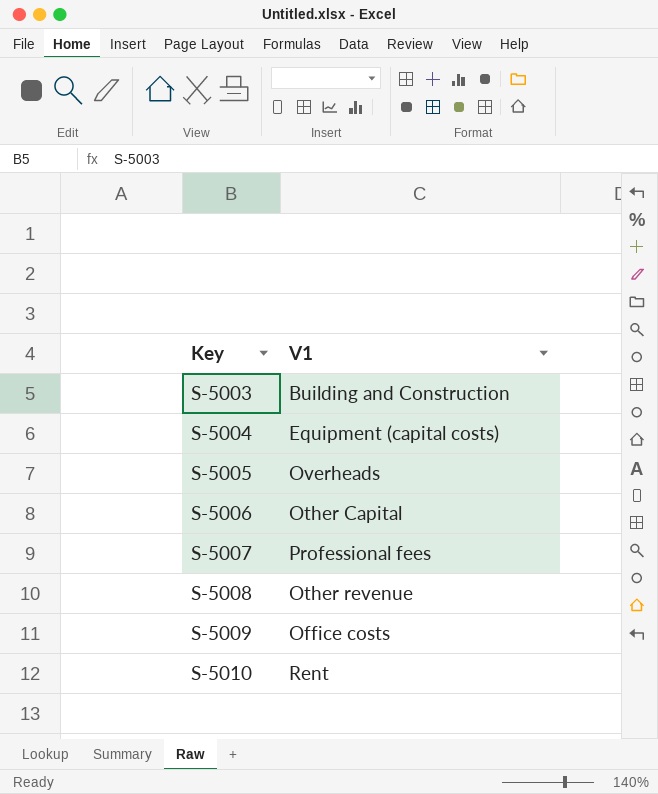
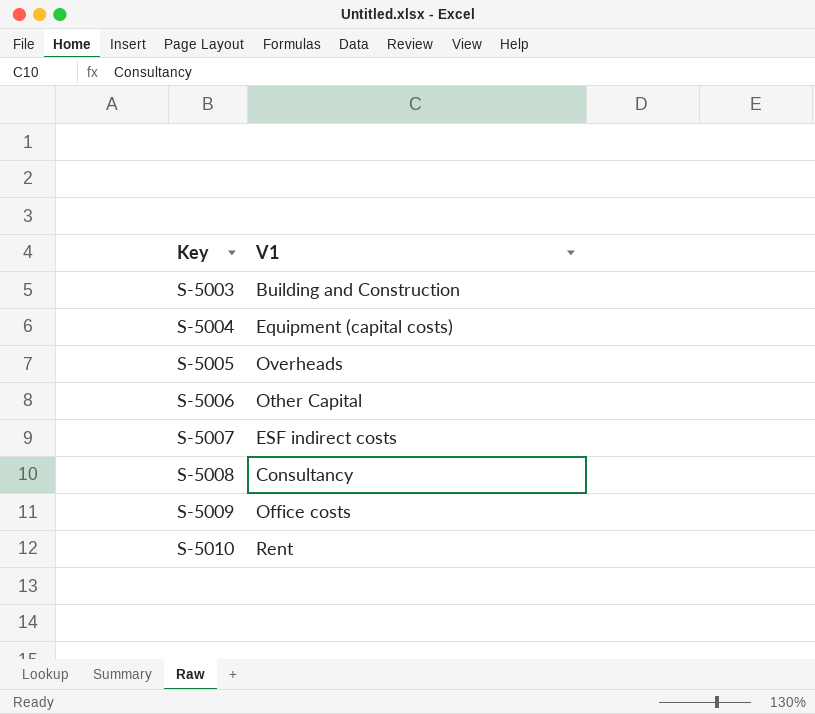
S-5007 | V1: Professional fees -> ESF indirect costs
S-5008 | V1: Other revenue -> Consultancy

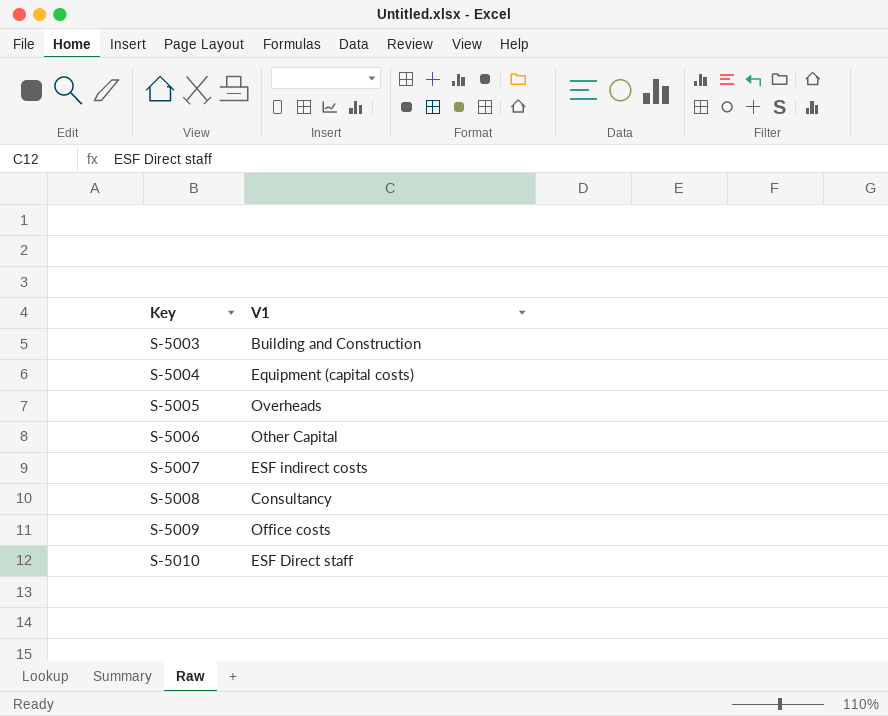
S-5010 | V1: Rent -> ESF Direct staff

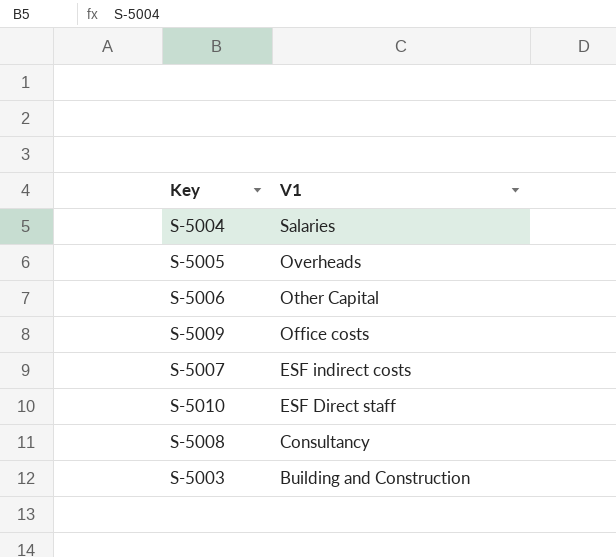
row order: Key ascending -> V1 descending
S-5004 | V1: Equipment (capital costs) -> Salaries

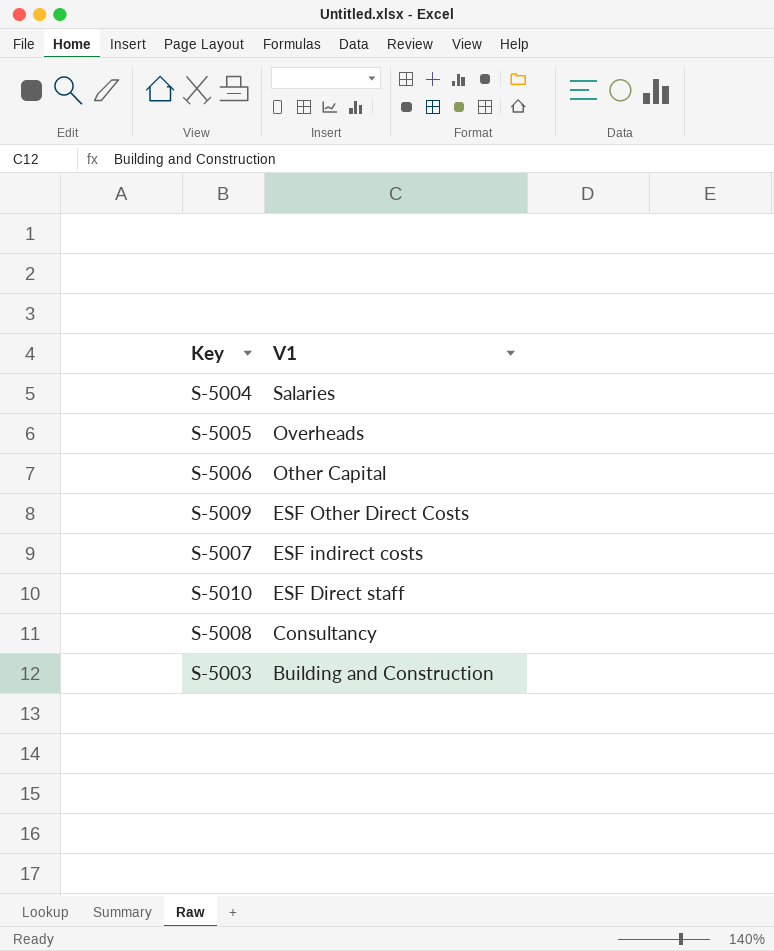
S-5009 | V1: Office costs -> ESF Other Direct Costs

